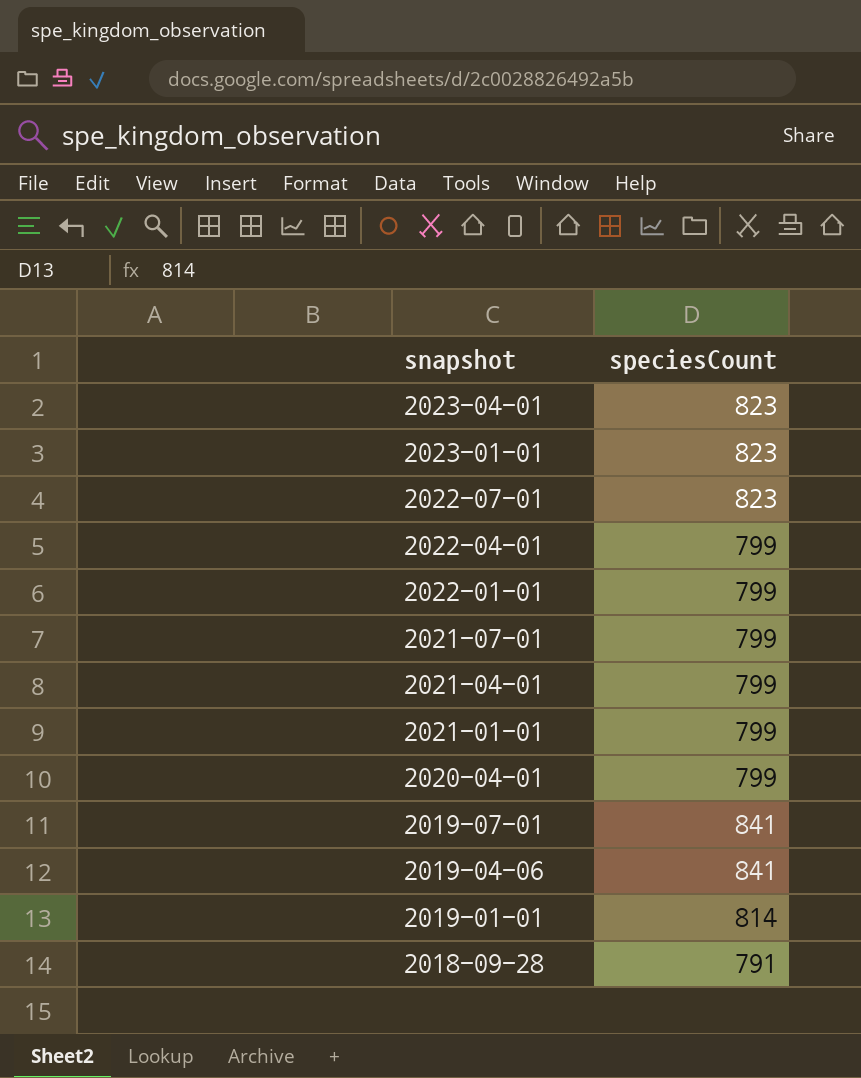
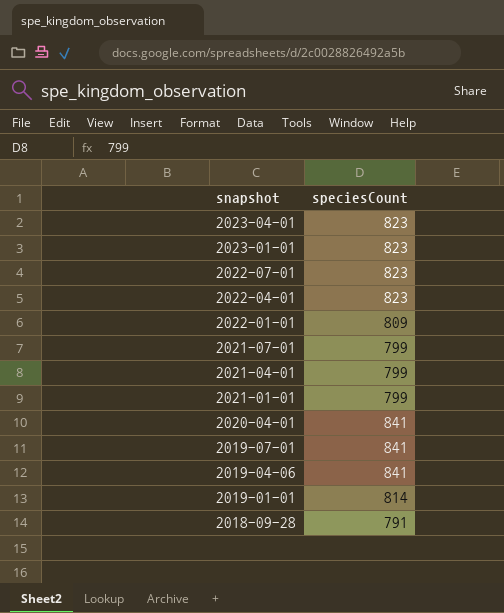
2022-04-01 | speciesCount: 799 -> 823
2022-01-01 | speciesCount: 799 -> 809
2020-04-01 | speciesCount: 799 -> 841

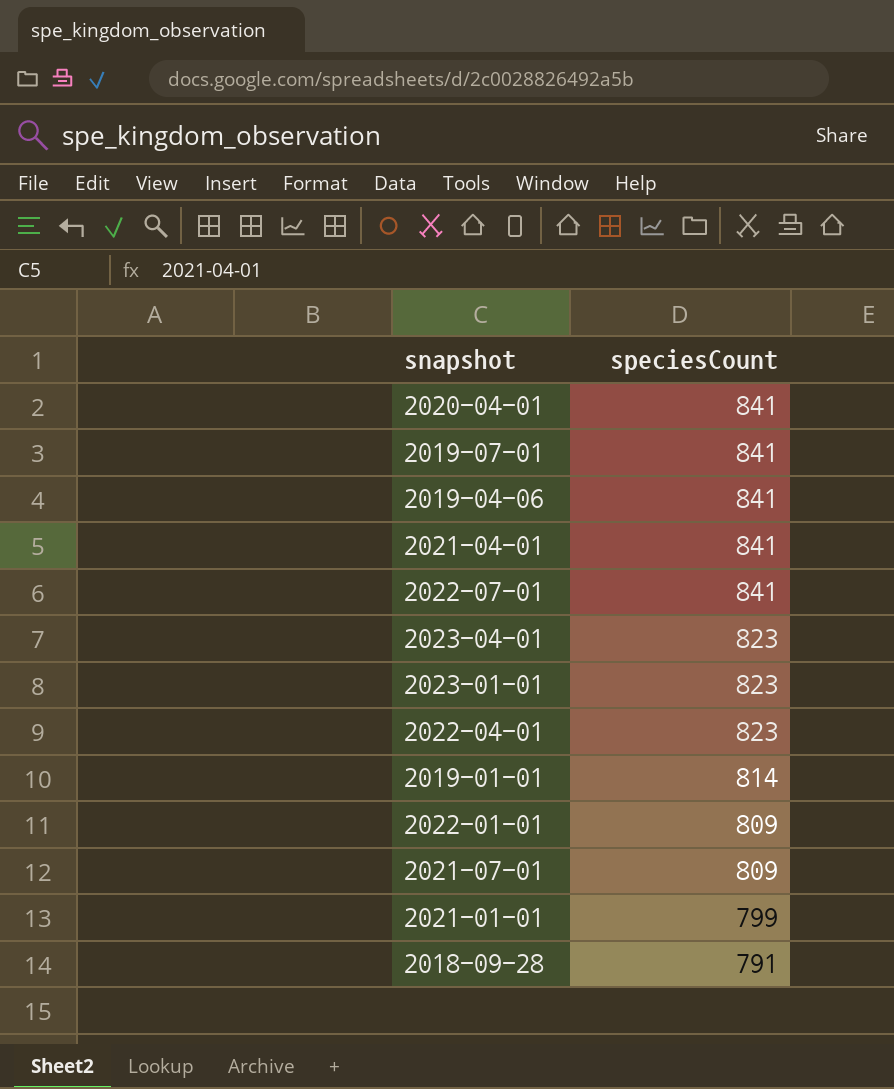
row order: snapshot descending -> speciesCount descending
2021-04-01 | speciesCount: 799 -> 841
2022-07-01 | speciesCount: 823 -> 841
2021-07-01 | speciesCount: 799 -> 809

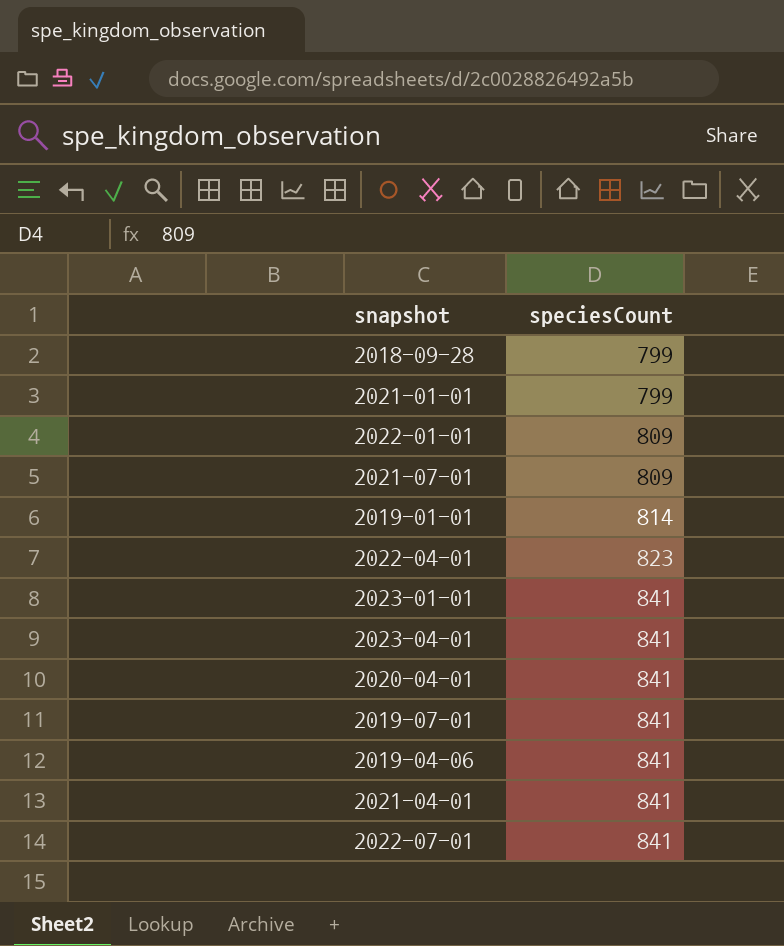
row order: speciesCount descending -> speciesCount ascending
2018-09-28 | speciesCount: 791 -> 799
2023-01-01 | speciesCount: 823 -> 841
2023-04-01 | speciesCount: 823 -> 841

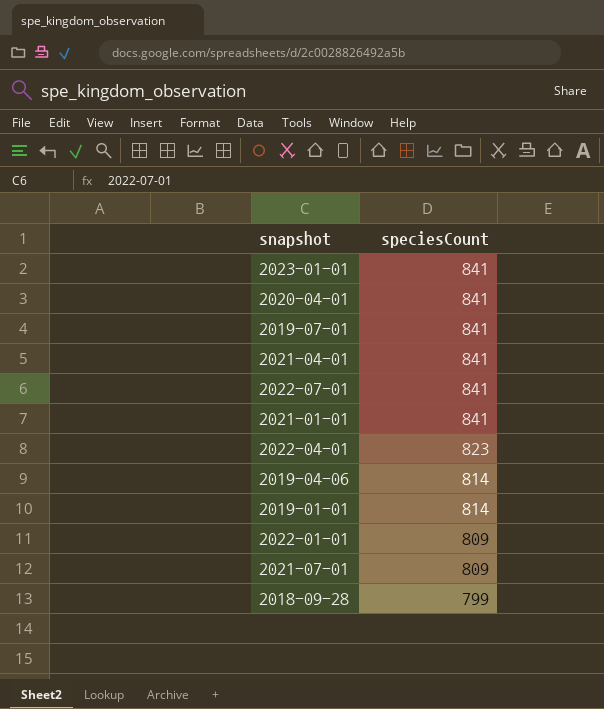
row order: speciesCount ascending -> speciesCount descending
row 2023-04-01: 841 -> none
2021-01-01 | speciesCount: 799 -> 841
2019-04-06 | speciesCount: 841 -> 814

